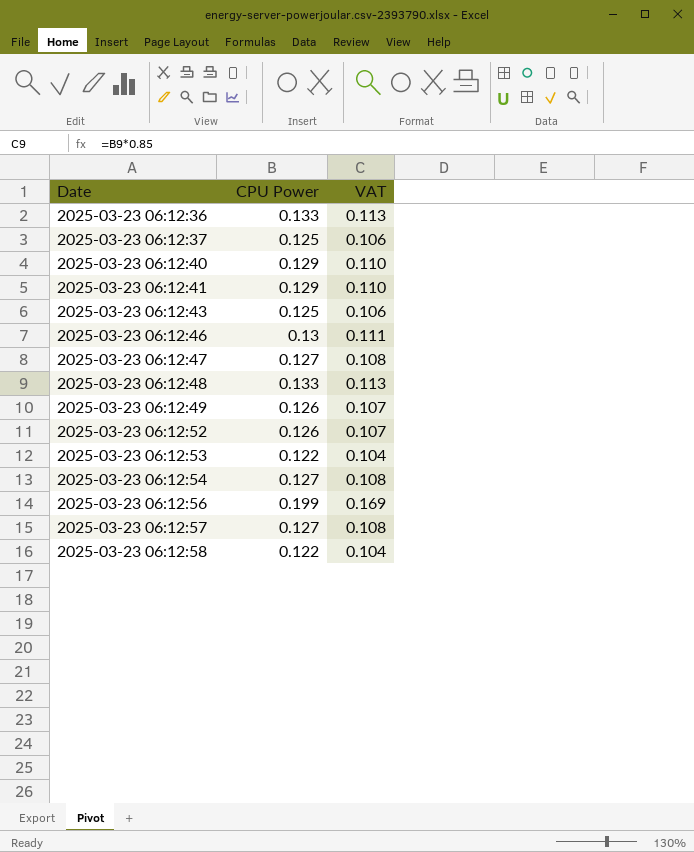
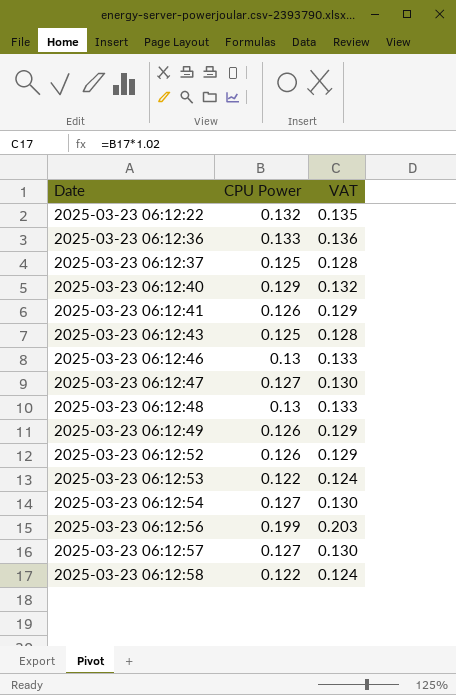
column VAT | formula: [CPU Power] * 0.85 -> [CPU Power] * 1.02
row 2025-03-23 06:12:22: none -> 0.132 | 0.135
2025-03-23 06:12:41 | CPU Power: 0.129 -> 0.126
2025-03-23 06:12:48 | CPU Power: 0.133 -> 0.13

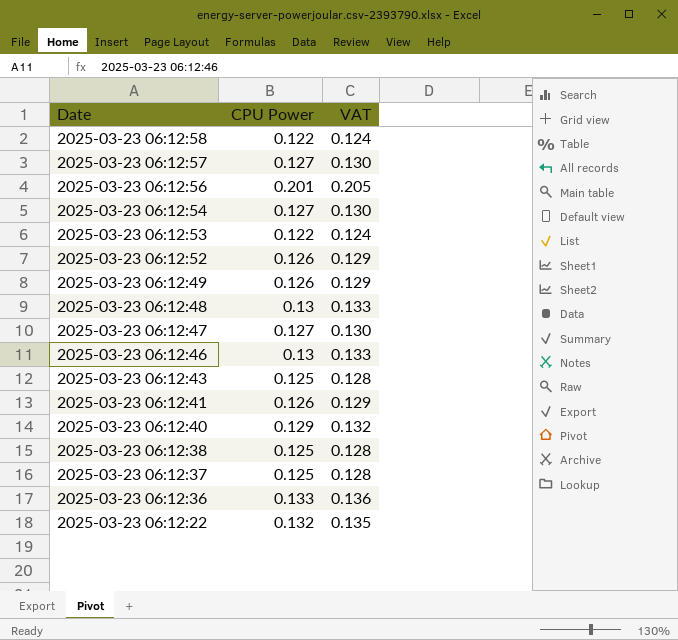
row order: Date ascending -> Date descending
2025-03-23 06:12:56 | CPU Power: 0.199 -> 0.201
2025-03-23 06:12:56 | VAT: 0.203 -> 0.205
row 2025-03-23 06:12:38: none -> 0.125 | 0.128

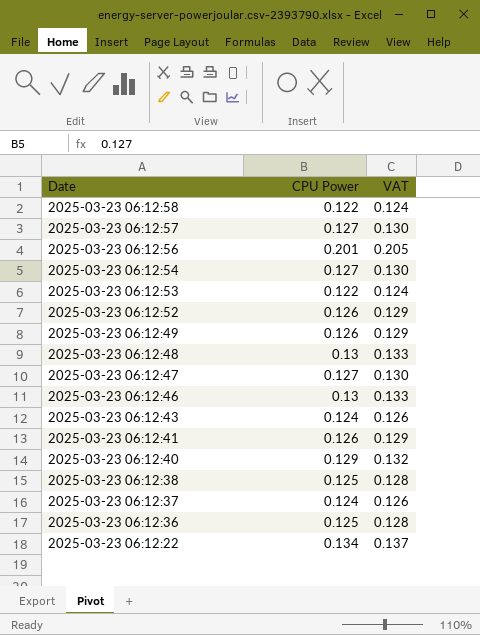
2025-03-23 06:12:43 | CPU Power: 0.125 -> 0.124
2025-03-23 06:12:43 | VAT: 0.128 -> 0.126
2025-03-23 06:12:37 | CPU Power: 0.125 -> 0.124
2025-03-23 06:12:37 | VAT: 0.128 -> 0.126
2025-03-23 06:12:36 | CPU Power: 0.133 -> 0.125
2025-03-23 06:12:36 | VAT: 0.136 -> 0.128
2025-03-23 06:12:22 | CPU Power: 0.132 -> 0.134
2025-03-23 06:12:22 | VAT: 0.135 -> 0.137

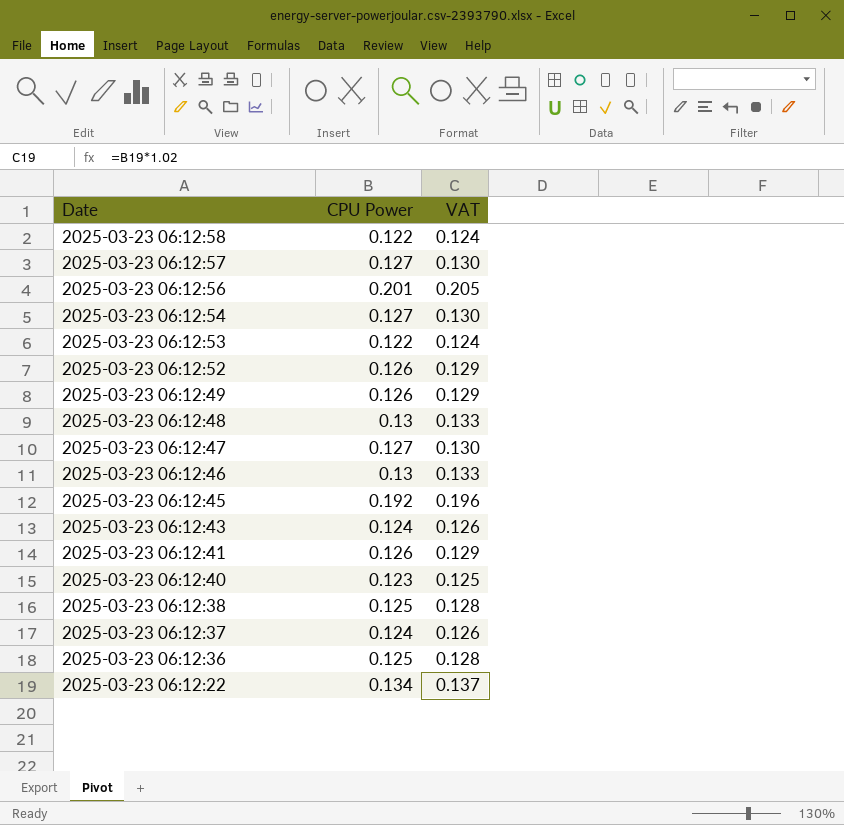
row 2025-03-23 06:12:45: none -> 0.192 | 0.196
2025-03-23 06:12:40 | CPU Power: 0.129 -> 0.123
2025-03-23 06:12:40 | VAT: 0.132 -> 0.125

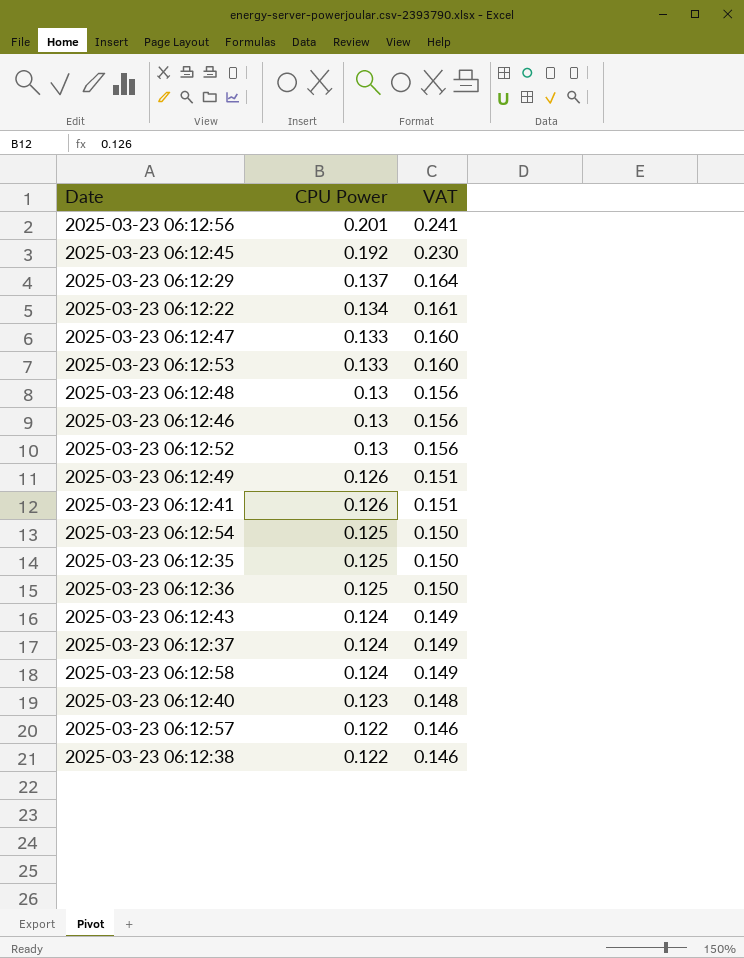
row order: Date descending -> CPU Power descending
column VAT | formula: [CPU Power] * 1.02 -> [CPU Power] * 1.2
row 2025-03-23 06:12:29: none -> 0.137 | 0.164
2025-03-23 06:12:47 | CPU Power: 0.127 -> 0.133
2025-03-23 06:12:53 | CPU Power: 0.122 -> 0.133
2025-03-23 06:12:52 | CPU Power: 0.126 -> 0.13
2025-03-23 06:12:54 | CPU Power: 0.127 -> 0.125
row 2025-03-23 06:12:35: none -> 0.125 | 0.150
2025-03-23 06:12:58 | CPU Power: 0.122 -> 0.124
2025-03-23 06:12:57 | CPU Power: 0.127 -> 0.122
2025-03-23 06:12:38 | CPU Power: 0.125 -> 0.122

